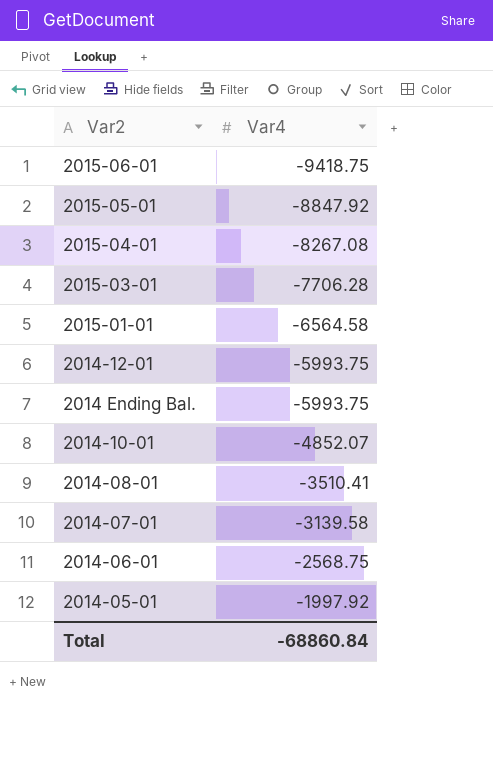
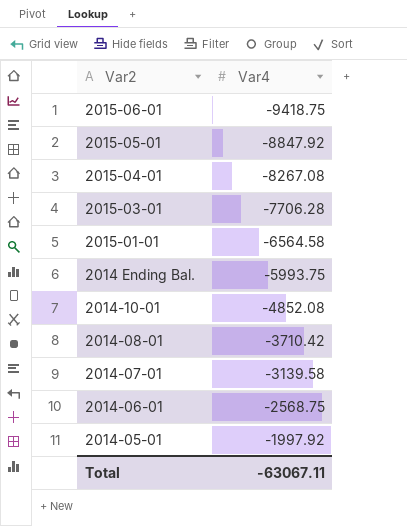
row 2014-12-01: -5993.75 -> none
2014-10-01 | Var4: -4852.07 -> -4852.08
2014-08-01 | Var4: -3510.41 -> -3710.42
Total | Var4: -68860.84 -> -63067.11

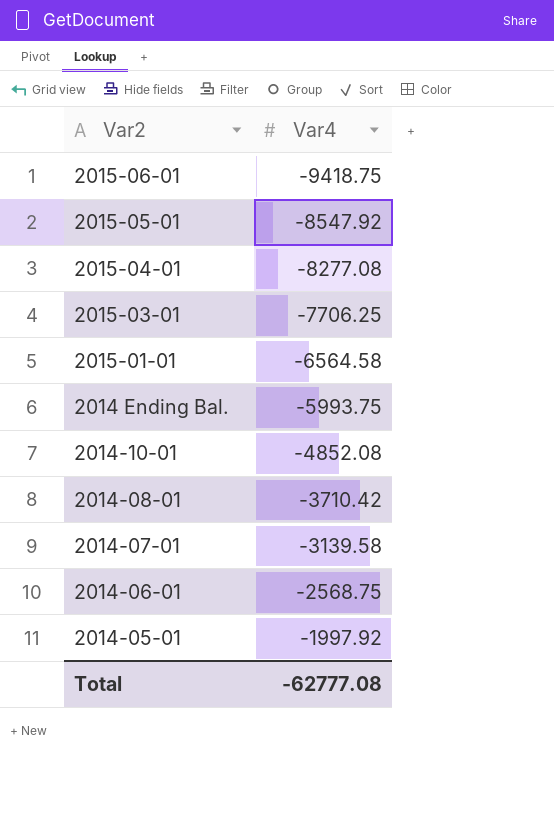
2015-05-01 | Var4: -8847.92 -> -8547.92
2015-04-01 | Var4: -8267.08 -> -8277.08
2015-03-01 | Var4: -7706.28 -> -7706.25
Total | Var4: -63067.11 -> -62777.08

